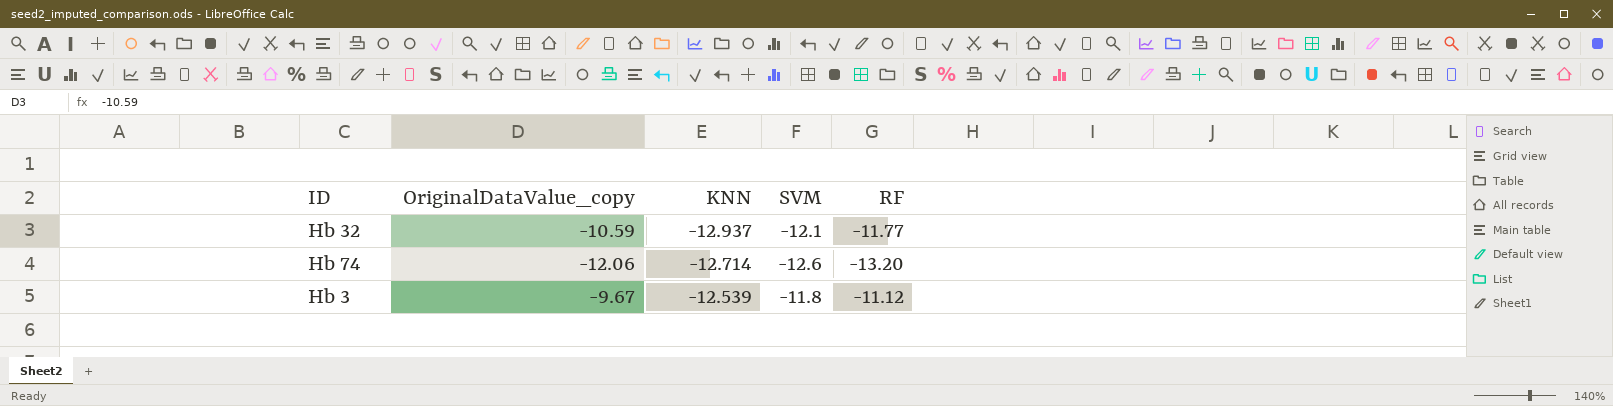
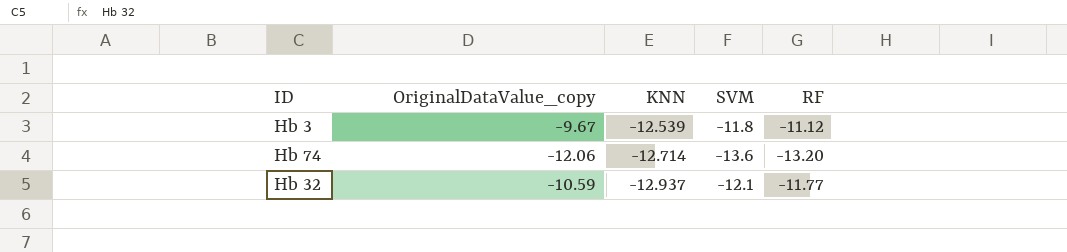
row order: KNN ascending -> KNN descending
Hb 74 | SVM: -12.6 -> -13.6

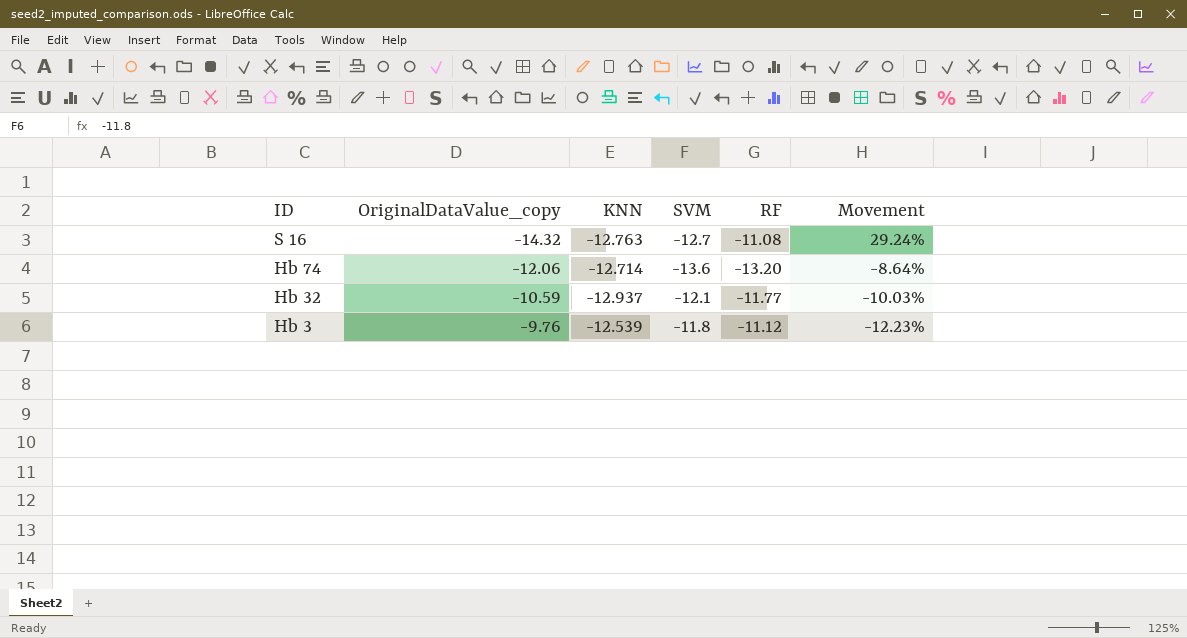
row order: KNN descending -> ID descending
column Movement | formula: none -> ([OriginalDataValue_copy] - [RF]) / [RF]
row S 16: none -> -14.32 | -12.763 | -12.7 | -11.08 | 29.24%
Hb 3 | OriginalDataValue_copy: -9.67 -> -9.76

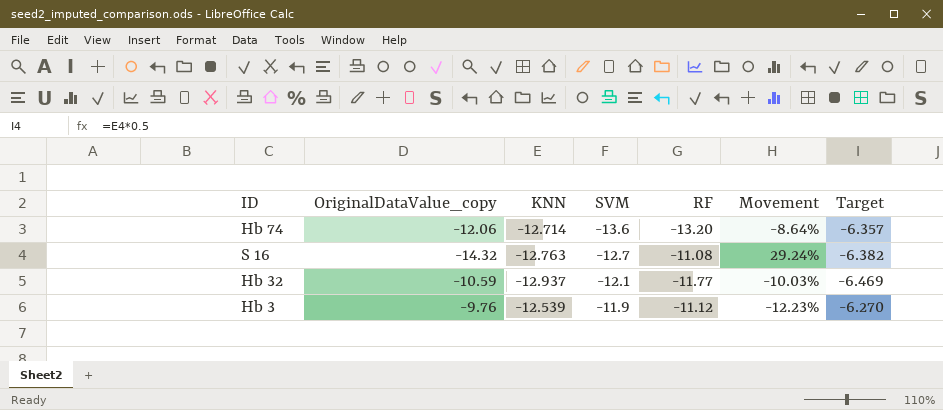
row order: ID descending -> SVM ascending
column Target | formula: none -> [KNN] * 0.5
Hb 3 | SVM: -11.8 -> -11.9

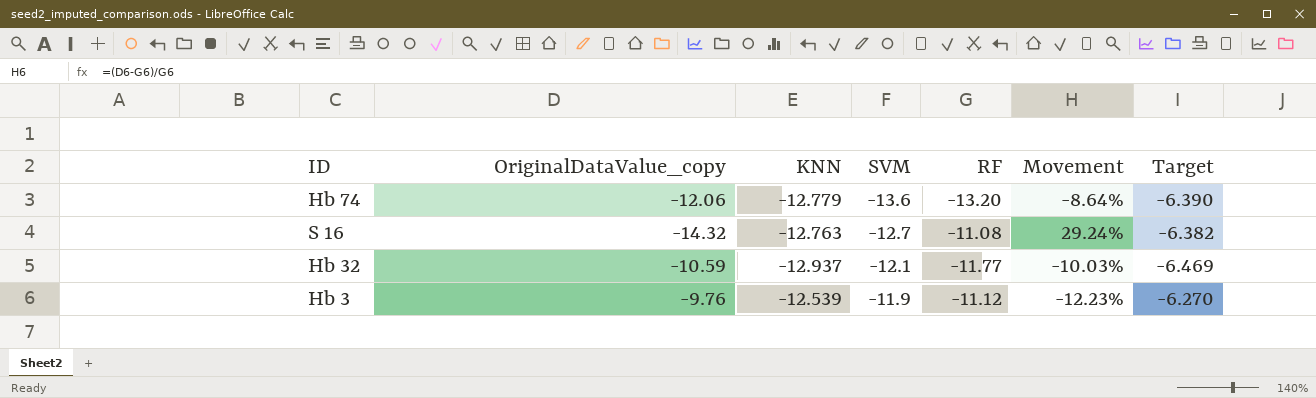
Hb 74 | KNN: -12.714 -> -12.779
Hb 74 | Target: -6.357 -> -6.390

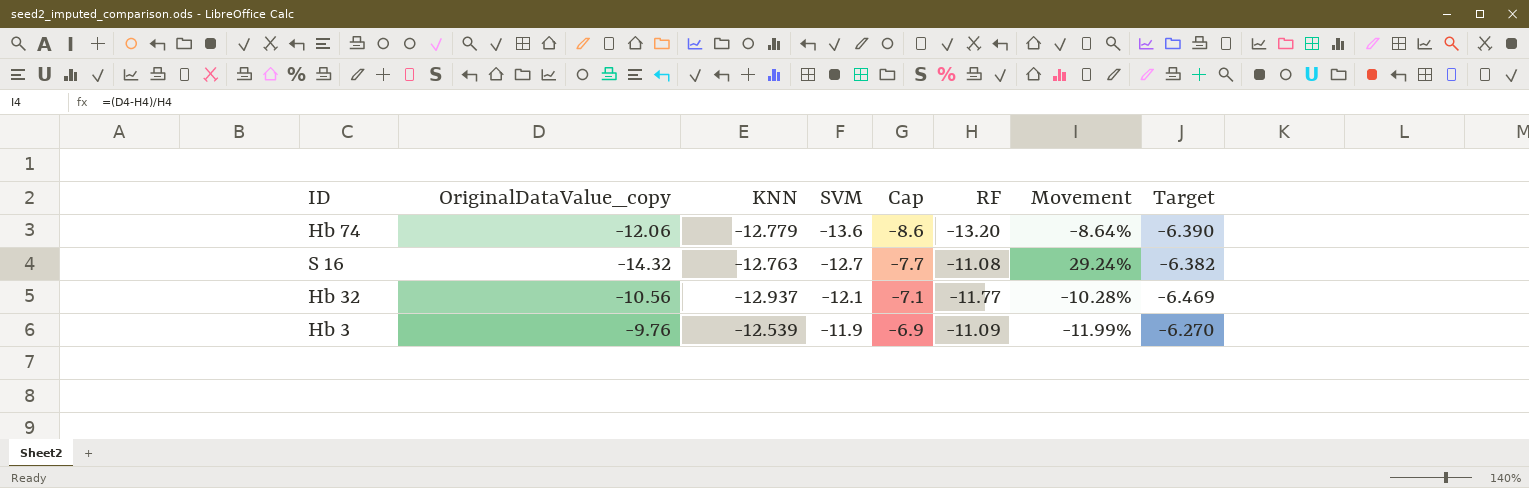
column Cap | formula: none -> [SVM] + 5
Hb 32 | OriginalDataValue_copy: -10.59 -> -10.56
Hb 32 | Movement: -10.03% -> -10.28%
Hb 3 | RF: -11.12 -> -11.09
Hb 3 | Movement: -12.23% -> -11.99%

